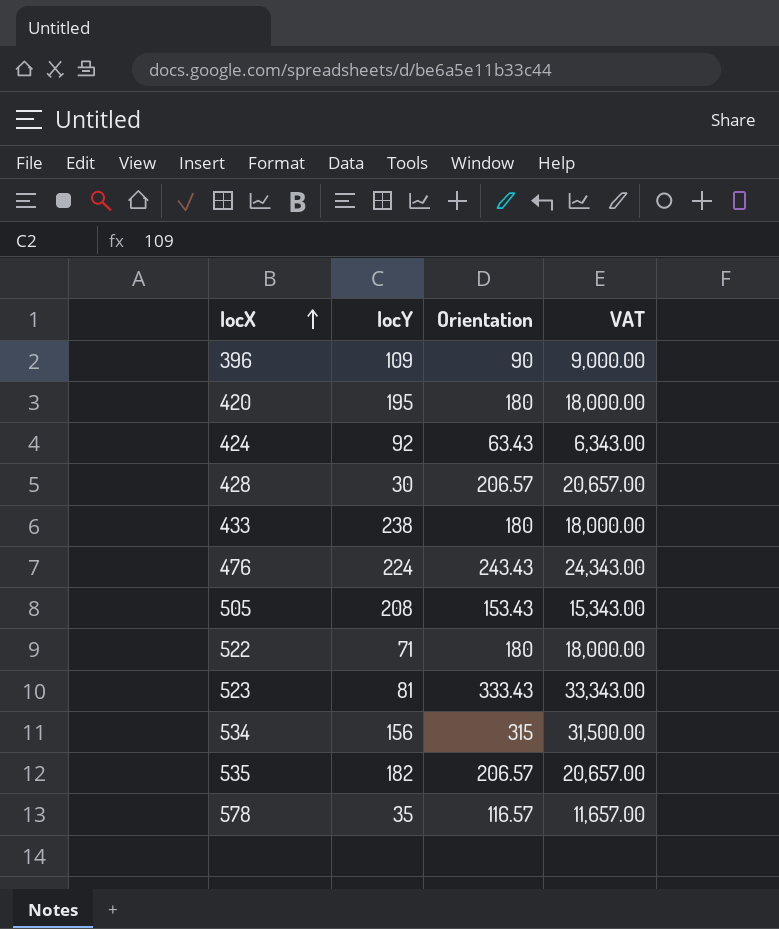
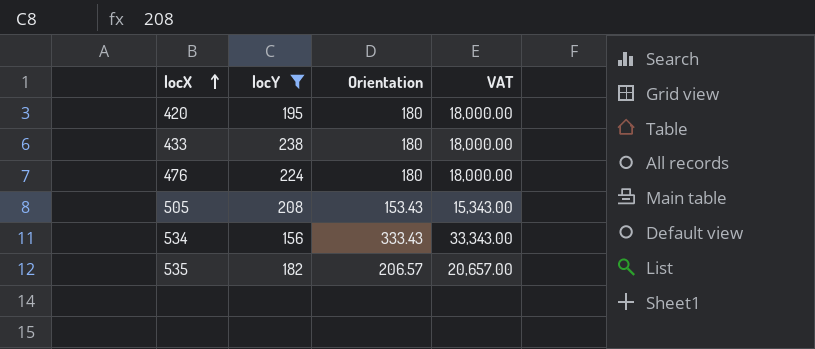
filter: none -> locY >= 156
476 | Orientation: 243.43 -> 180
476 | VAT: 24,343.00 -> 18,000.00
534 | Orientation: 315 -> 333.43
534 | VAT: 31,500.00 -> 33,343.00

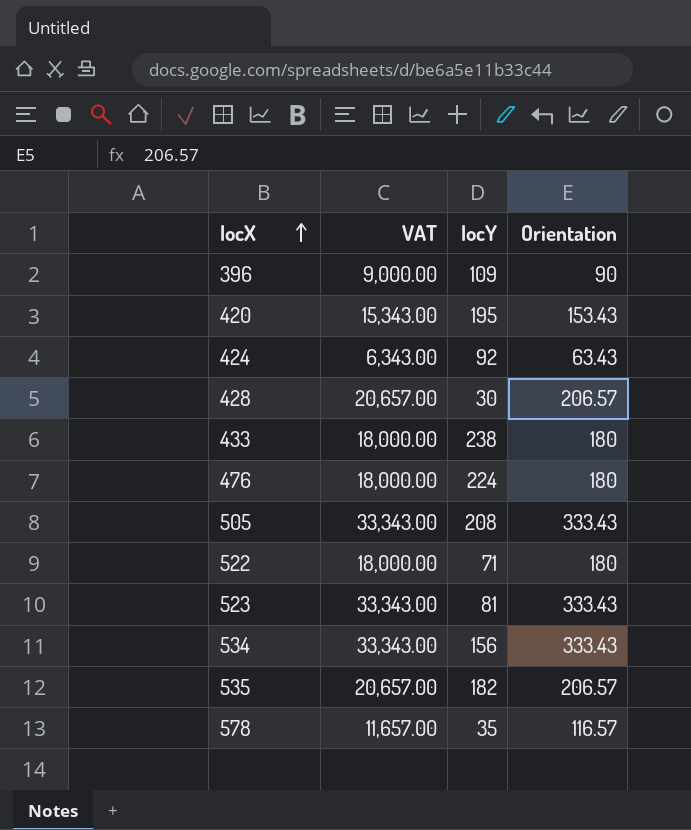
filter: locY >= 156 -> none
column VAT | position: 4 -> 2
420 | VAT: 18,000.00 -> 15,343.00
420 | Orientation: 180 -> 153.43
505 | VAT: 15,343.00 -> 33,343.00
505 | Orientation: 153.43 -> 333.43

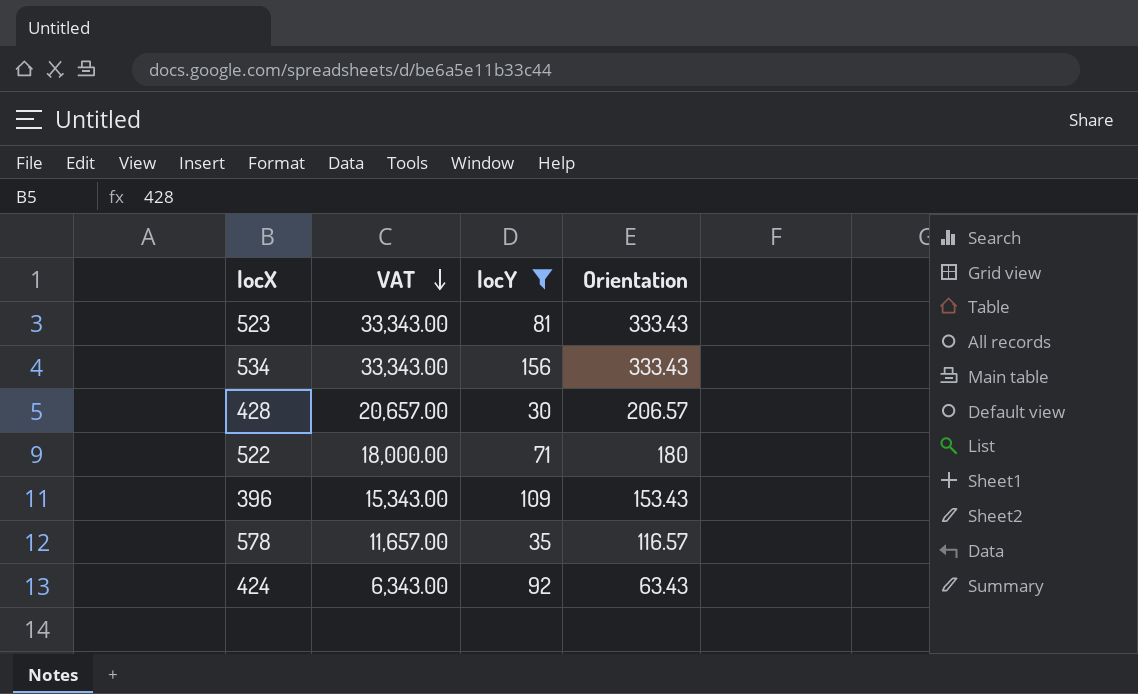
filter: none -> locY <= 156
row order: locX ascending -> VAT descending
396 | VAT: 9,000.00 -> 15,343.00
396 | Orientation: 90 -> 153.43

